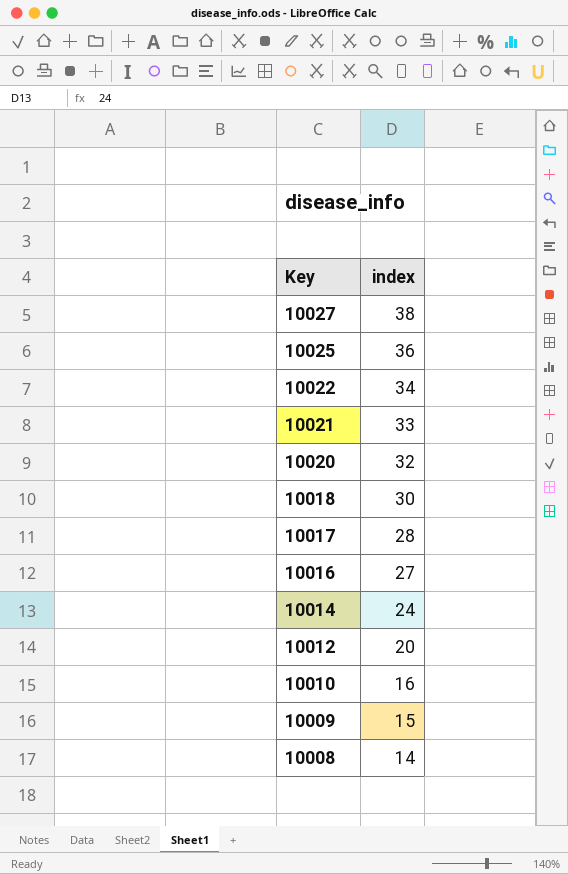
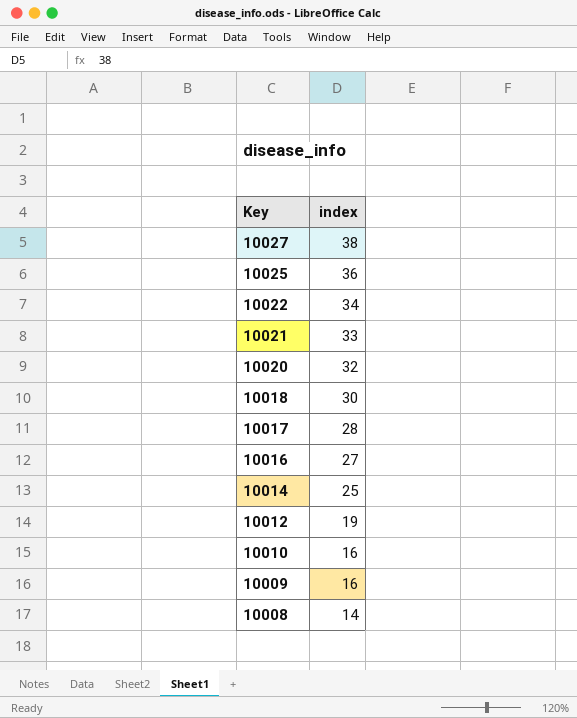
10014 | index: 24 -> 25
10012 | index: 20 -> 19
10009 | index: 15 -> 16

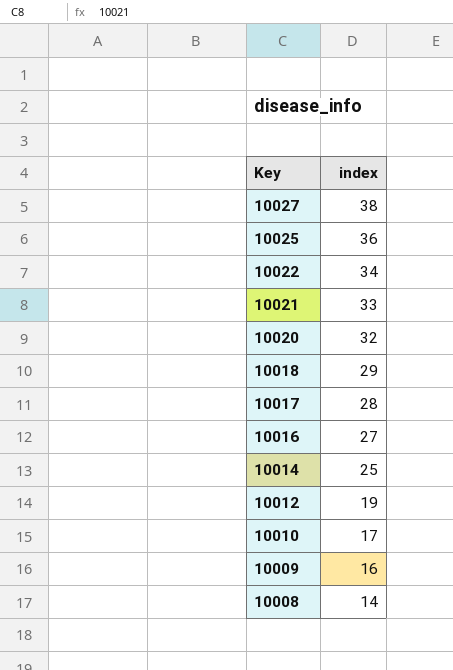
10018 | index: 30 -> 29
10010 | index: 16 -> 17

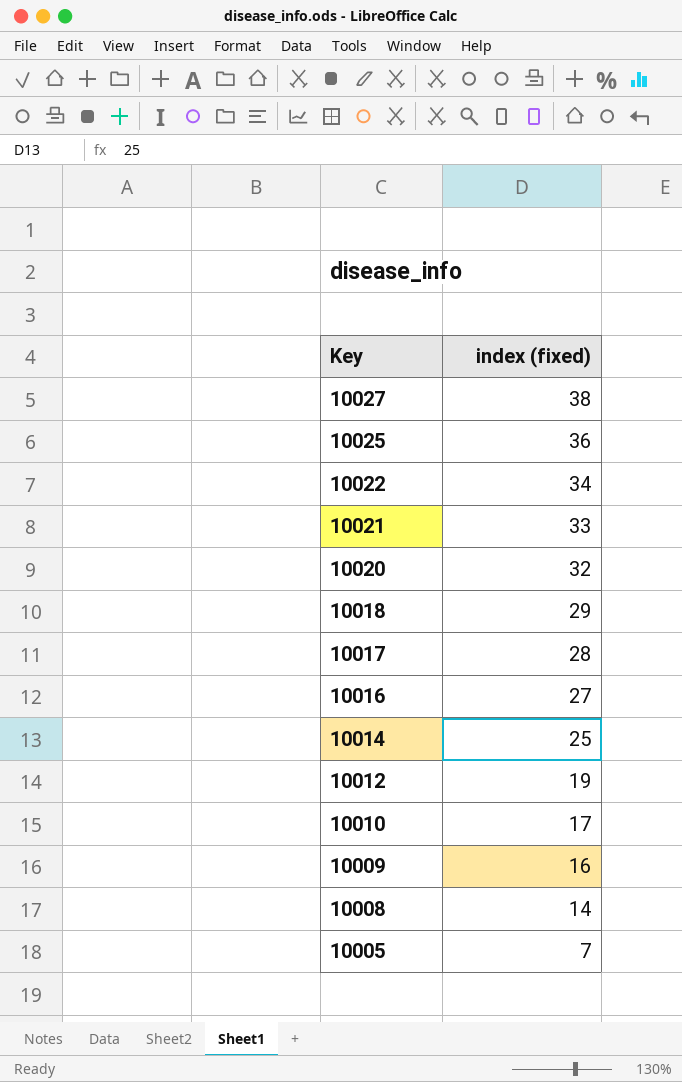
column name: index -> index (fixed)
row 10005: none -> 7

